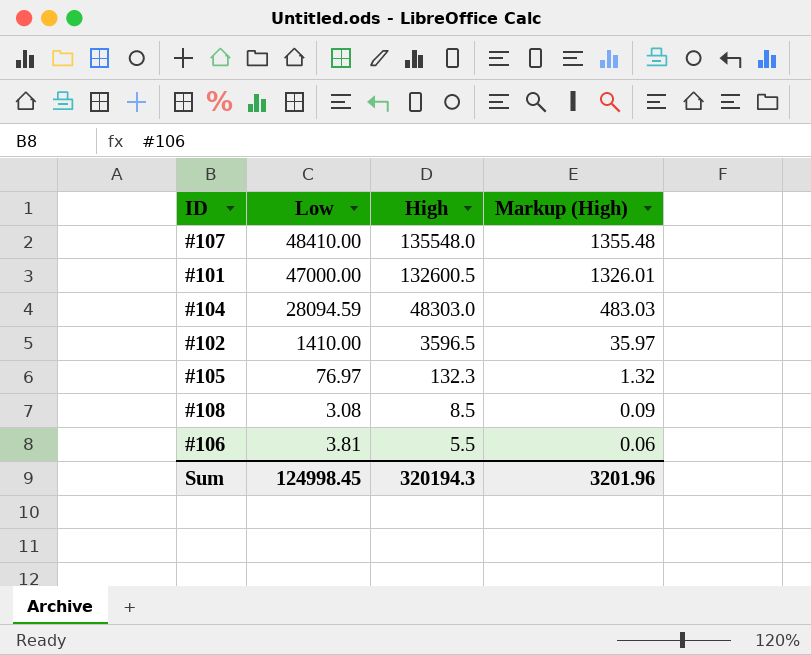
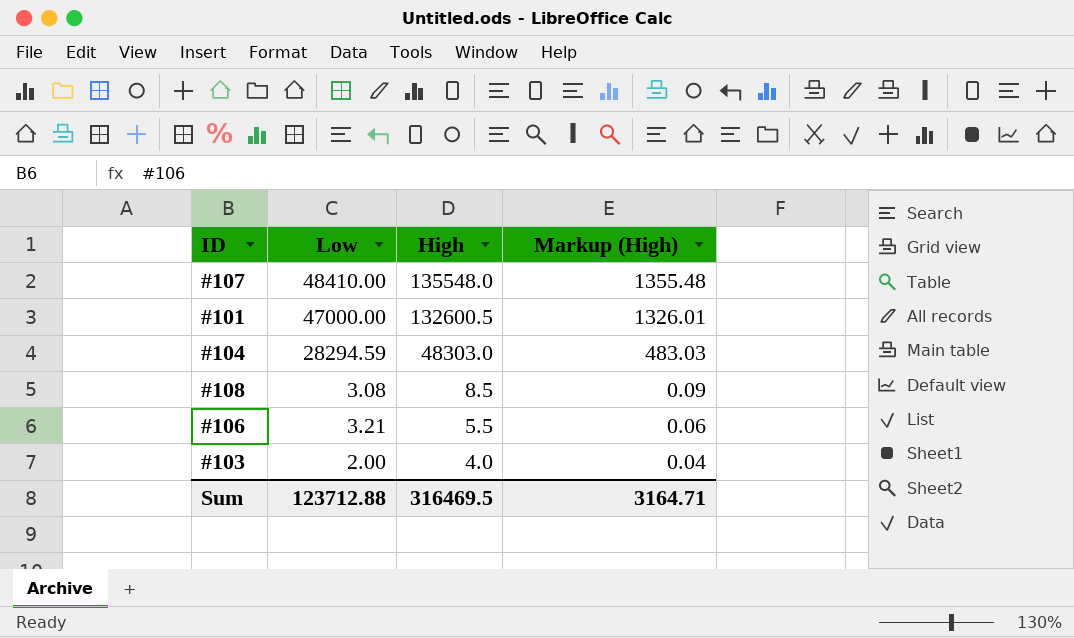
row #102: 1410.00 | 3596.5 | 35.97 -> none
row #105: 76.97 | 132.3 | 1.32 -> none
#104 | Low: 28094.59 -> 28294.59
#106 | Low: 3.81 -> 3.21
row #103: none -> 2.00 | 4.0 | 0.04
Sum | Low: 124998.45 -> 123712.88
Sum | High: 320194.3 -> 316469.5
Sum | Markup (High): 3201.96 -> 3164.71

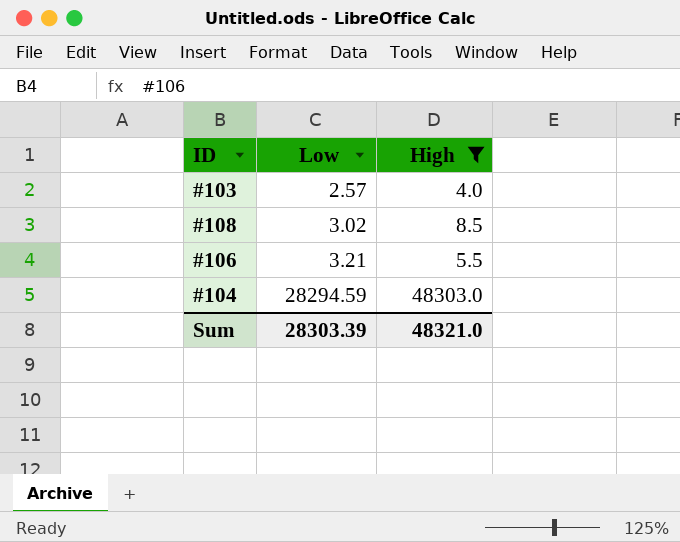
filter: none -> High <= 48303.0
row order: High descending -> Low ascending
column Markup (High) | formula: [High] * 0.01 -> none
#103 | Low: 2.00 -> 2.57
#108 | Low: 3.08 -> 3.02
Sum | Low: 123712.88 -> 28303.39
Sum | High: 316469.5 -> 48321.0

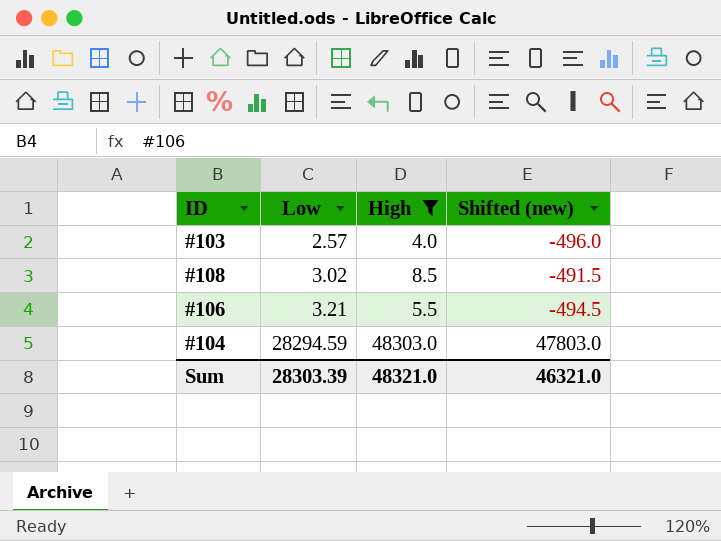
column Shifted (new) | formula: none -> [High] - 500

